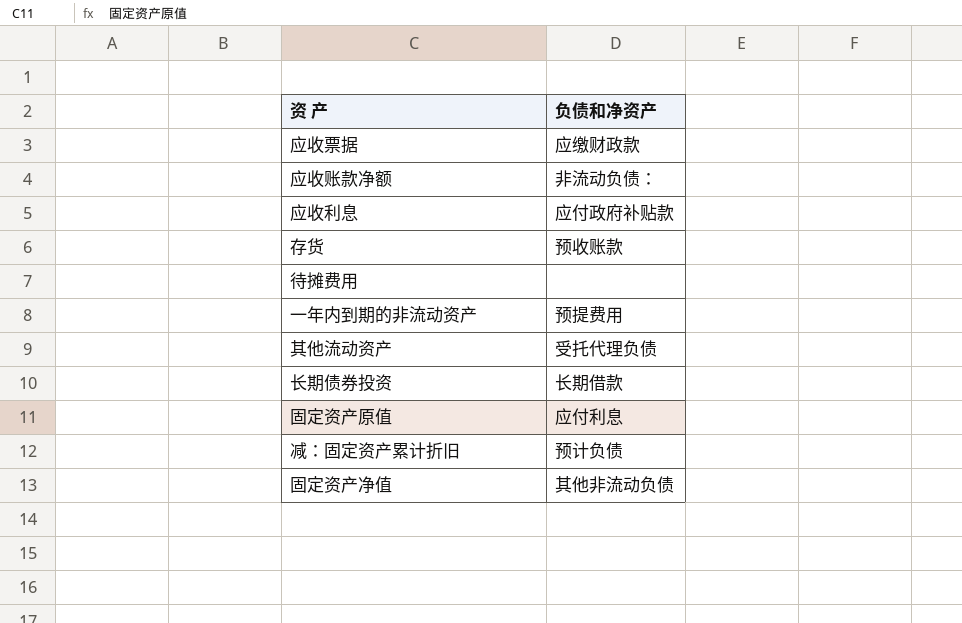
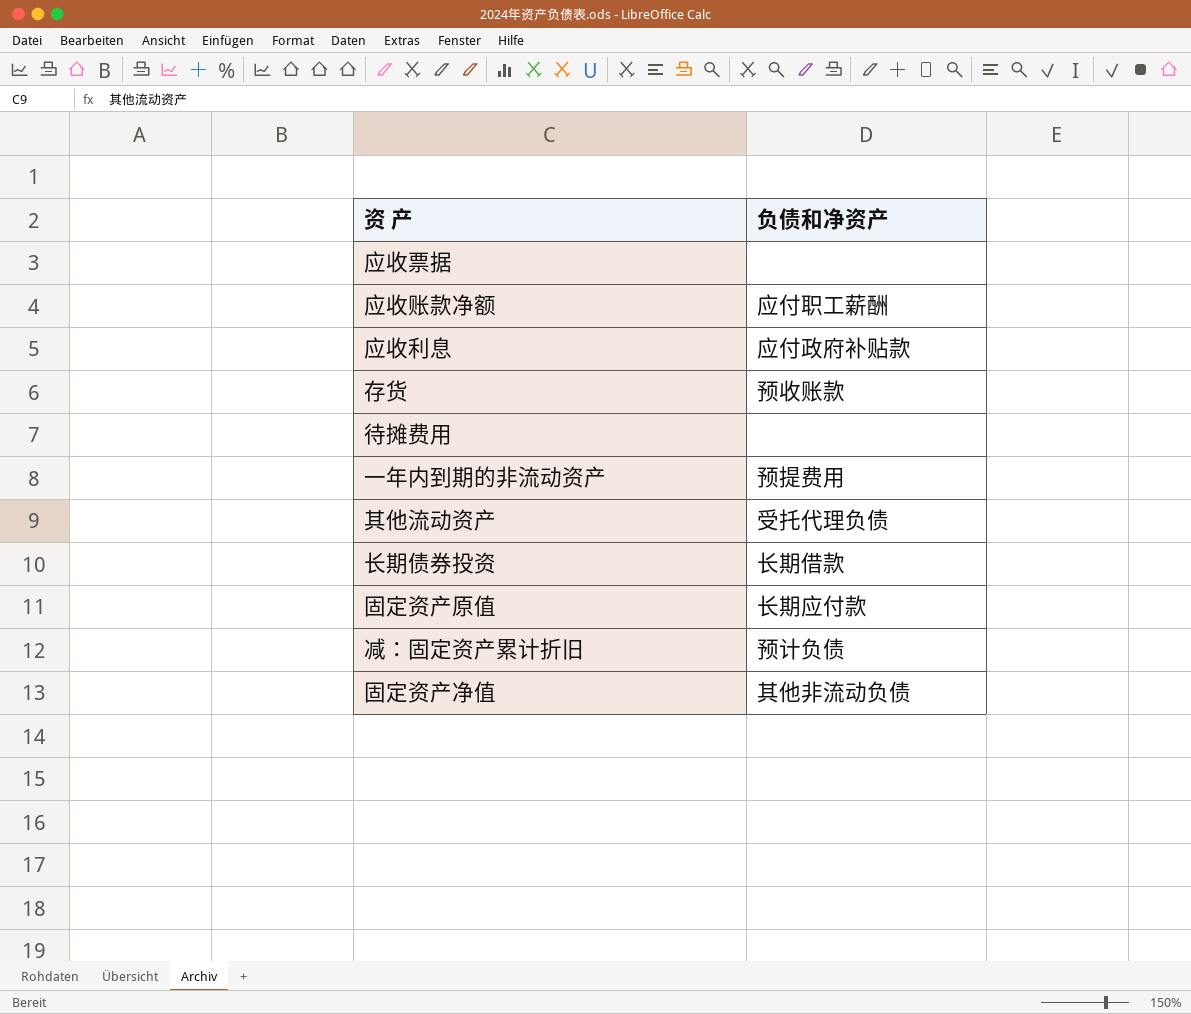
应收票据 | 负债和净资产: 应缴财政款 -> none
应收账款净额 | 负债和净资产: 非流动负债： -> 应付职工薪酬
固定资产原值 | 负债和净资产: 应付利息 -> 长期应付款

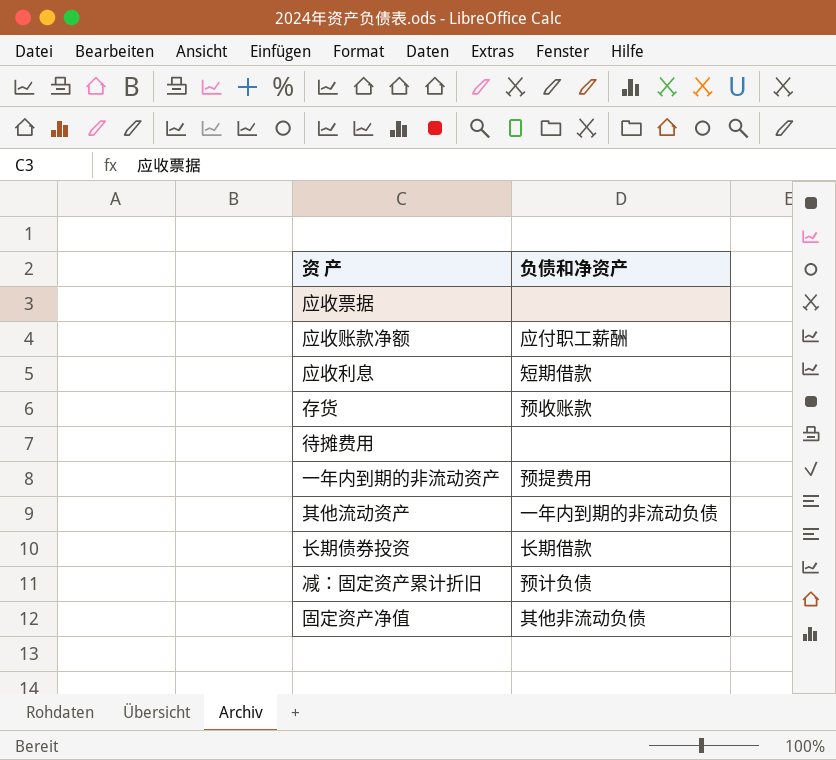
row 固定资产原值: 长期应付款 -> none
应收利息 | 负债和净资产: 应付政府补贴款 -> 短期借款
其他流动资产 | 负债和净资产: 受托代理负债 -> 一年内到期的非流动负债

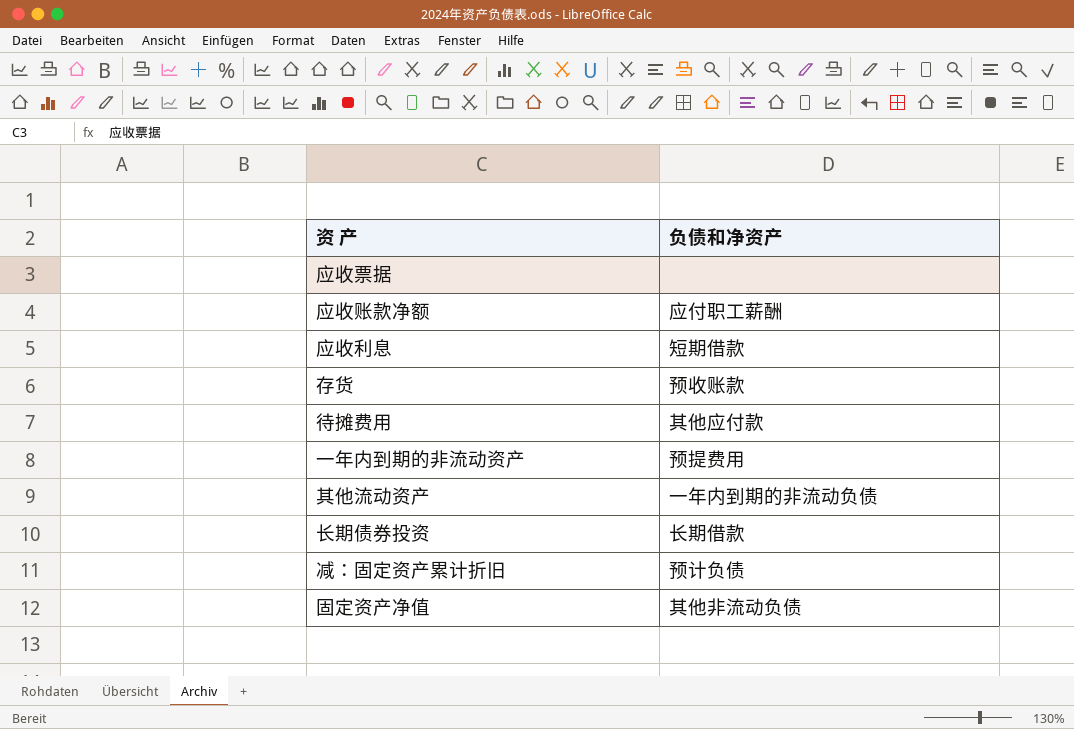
待摊费用 | 负债和净资产: none -> 其他应付款

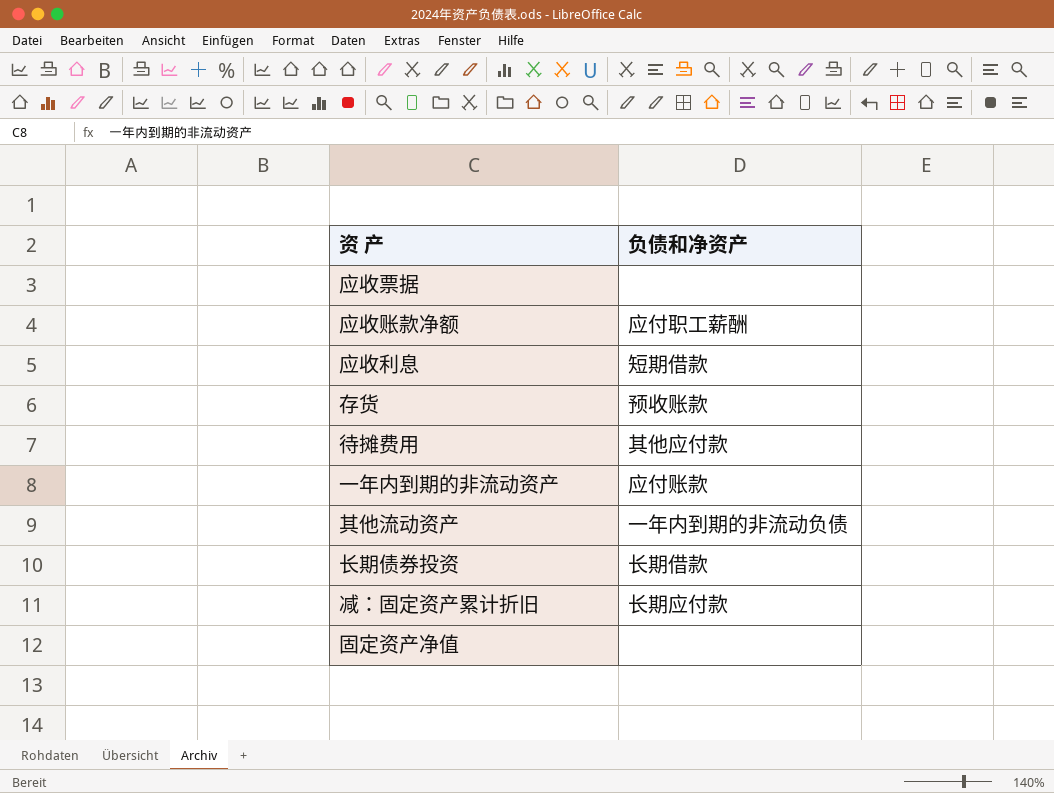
一年内到期的非流动资产 | 负债和净资产: 预提费用 -> 应付账款
减：固定资产累计折旧 | 负债和净资产: 预计负债 -> 长期应付款
固定资产净值 | 负债和净资产: 其他非流动负债 -> none

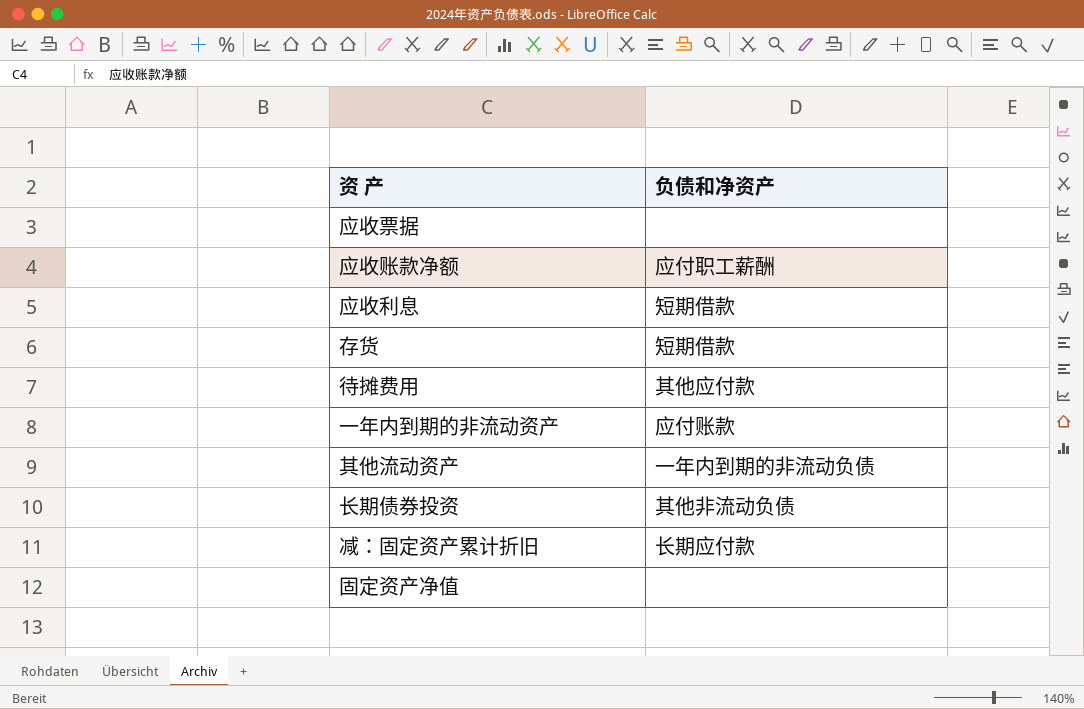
存货 | 负债和净资产: 预收账款 -> 短期借款
长期债券投资 | 负债和净资产: 长期借款 -> 其他非流动负债

